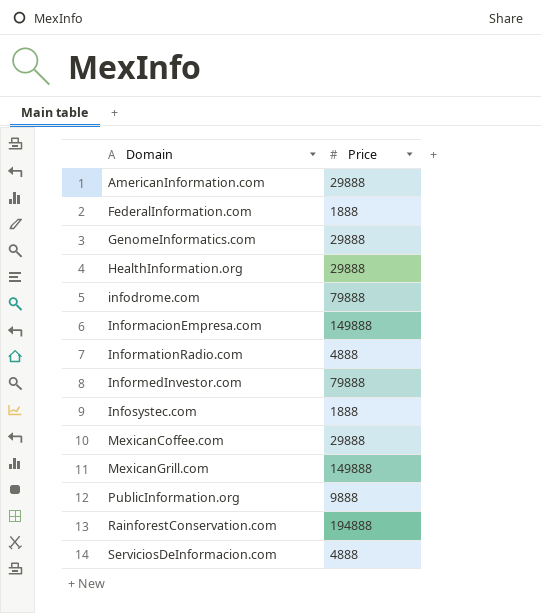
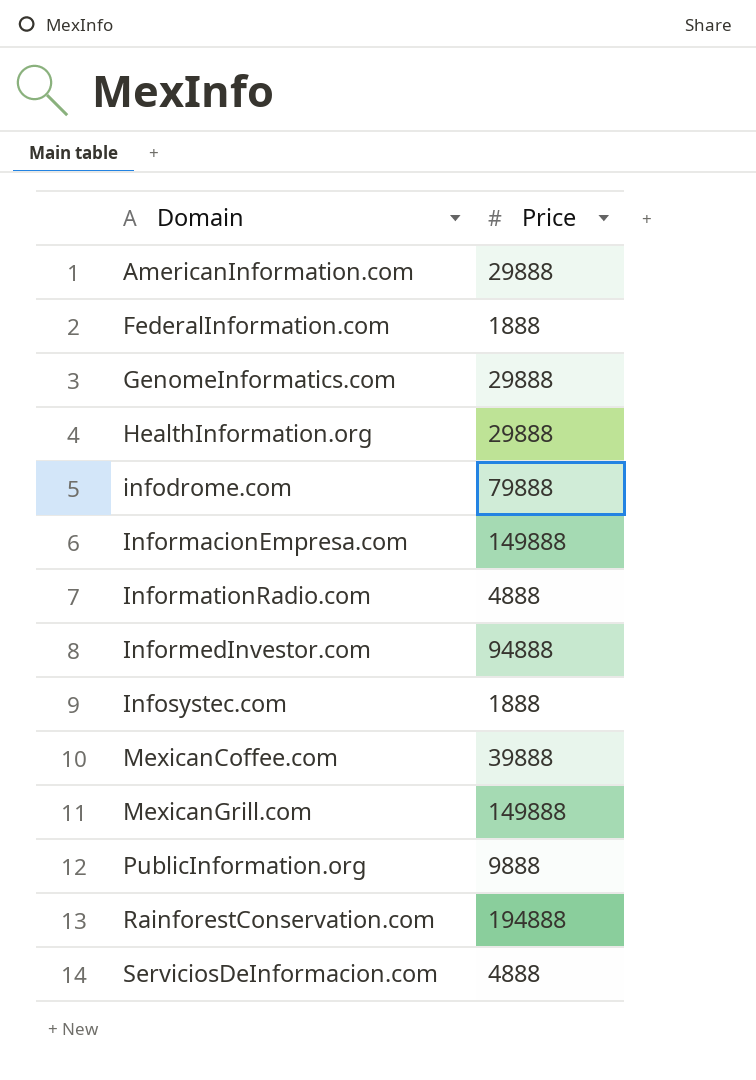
InformedInvestor.com | Price: 79888 -> 94888
MexicanCoffee.com | Price: 29888 -> 39888

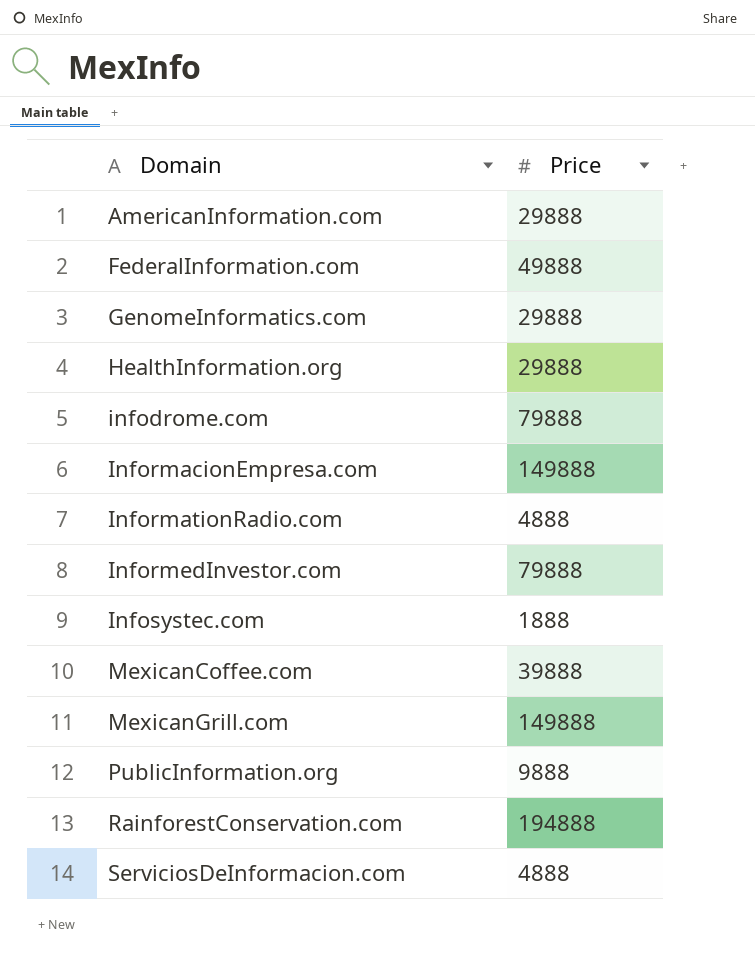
FederalInformation.com | Price: 1888 -> 49888
InformedInvestor.com | Price: 94888 -> 79888

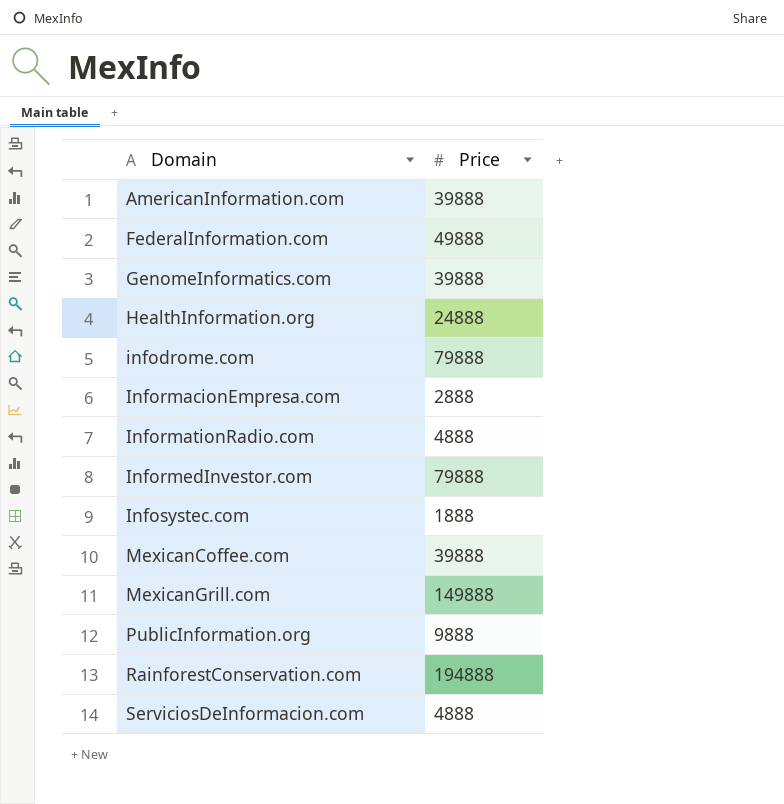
AmericanInformation.com | Price: 29888 -> 39888
GenomeInformatics.com | Price: 29888 -> 39888
HealthInformation.org | Price: 29888 -> 24888
InformacionEmpresa.com | Price: 149888 -> 2888

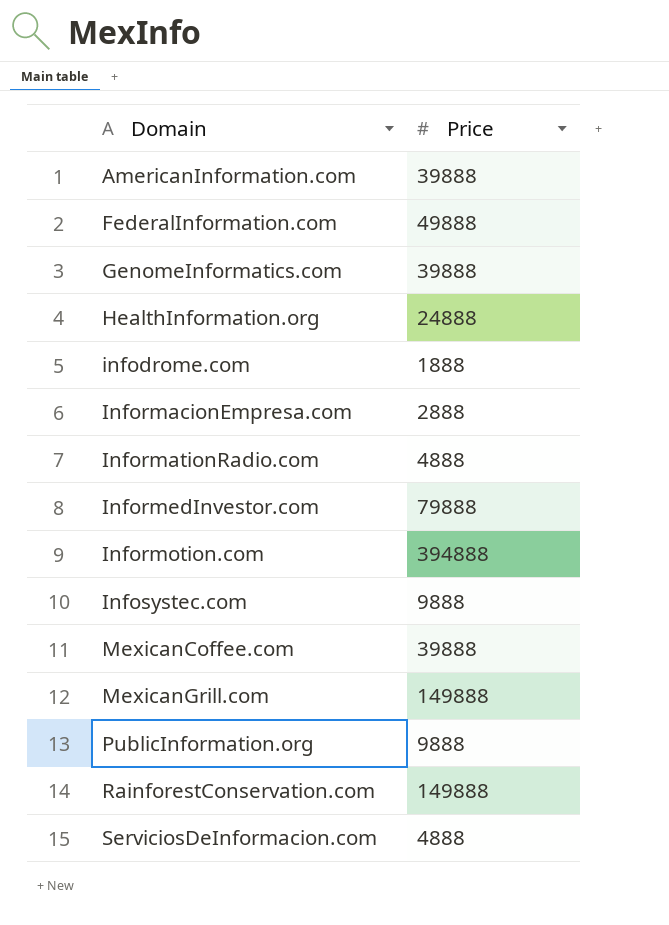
infodrome.com | Price: 79888 -> 1888
row Informotion.com: none -> 394888
Infosystec.com | Price: 1888 -> 9888
RainforestConservation.com | Price: 194888 -> 149888

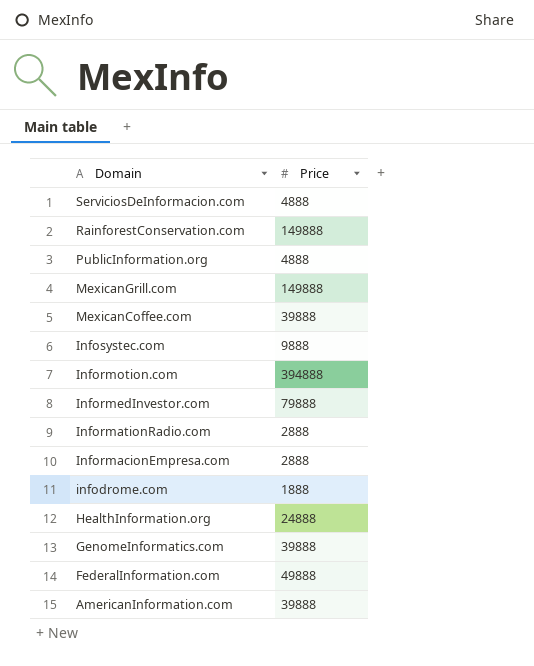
row order: Domain ascending -> Domain descending
PublicInformation.org | Price: 9888 -> 4888
InformationRadio.com | Price: 4888 -> 2888

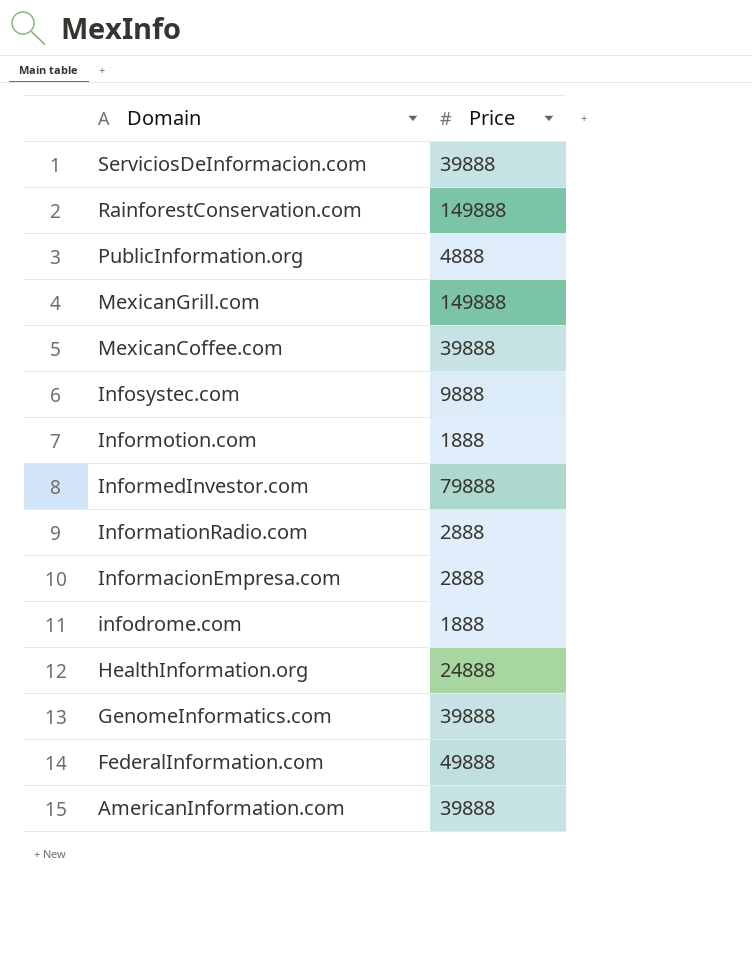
ServiciosDeInformacion.com | Price: 4888 -> 39888
Informotion.com | Price: 394888 -> 1888

